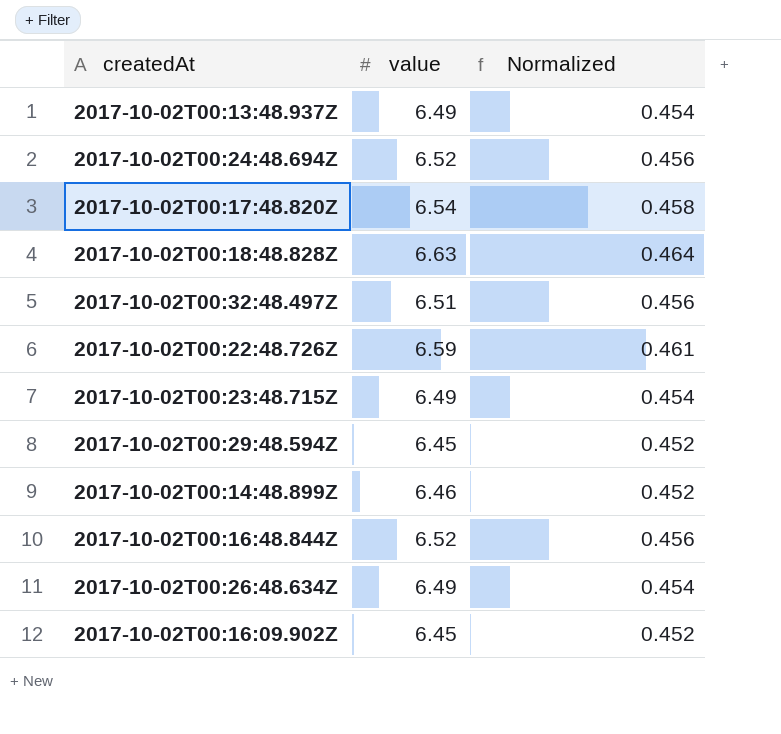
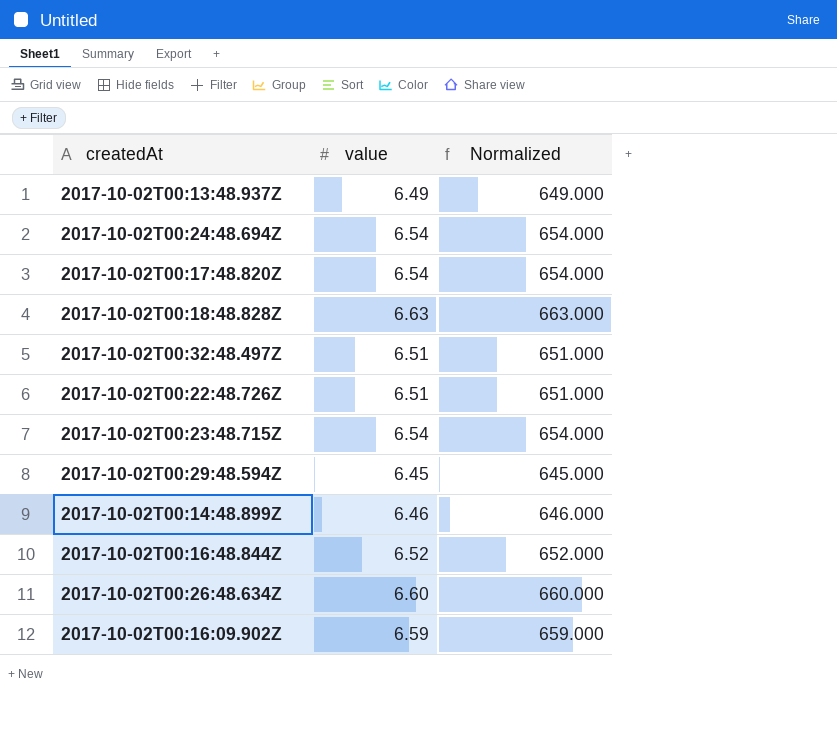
column Normalized | formula: [value] * 0.07 -> [value] * 100
2017-10-02T00:24:48.694Z | value: 6.52 -> 6.54
2017-10-02T00:22:48.726Z | value: 6.59 -> 6.51
2017-10-02T00:23:48.715Z | value: 6.49 -> 6.54
2017-10-02T00:26:48.634Z | value: 6.49 -> 6.60
2017-10-02T00:16:09.902Z | value: 6.45 -> 6.59

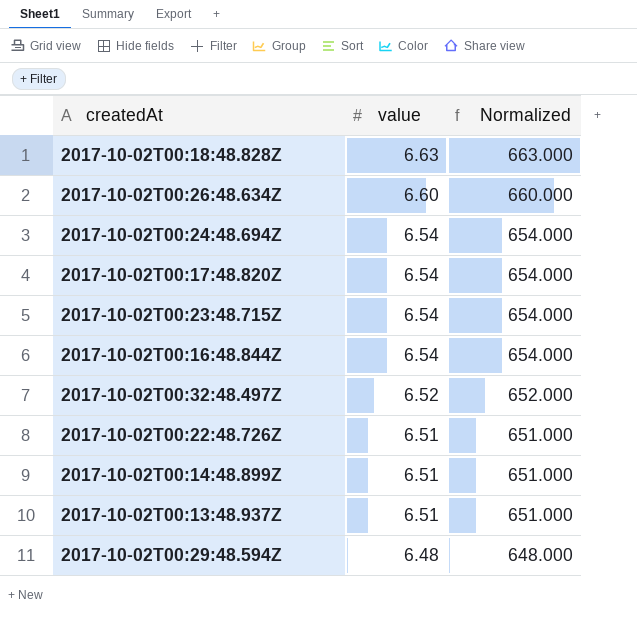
row order: none -> value descending
row 2017-10-02T00:16:09.902Z: 6.59 | 659.000 -> none
2017-10-02T00:16:48.844Z | value: 6.52 -> 6.54
2017-10-02T00:16:48.844Z | Normalized: 652.000 -> 654.000
2017-10-02T00:32:48.497Z | value: 6.51 -> 6.52
2017-10-02T00:32:48.497Z | Normalized: 651.000 -> 652.000
2017-10-02T00:14:48.899Z | value: 6.46 -> 6.51
2017-10-02T00:14:48.899Z | Normalized: 646.000 -> 651.000
2017-10-02T00:13:48.937Z | value: 6.49 -> 6.51
2017-10-02T00:13:48.937Z | Normalized: 649.000 -> 651.000
2017-10-02T00:29:48.594Z | value: 6.45 -> 6.48
2017-10-02T00:29:48.594Z | Normalized: 645.000 -> 648.000

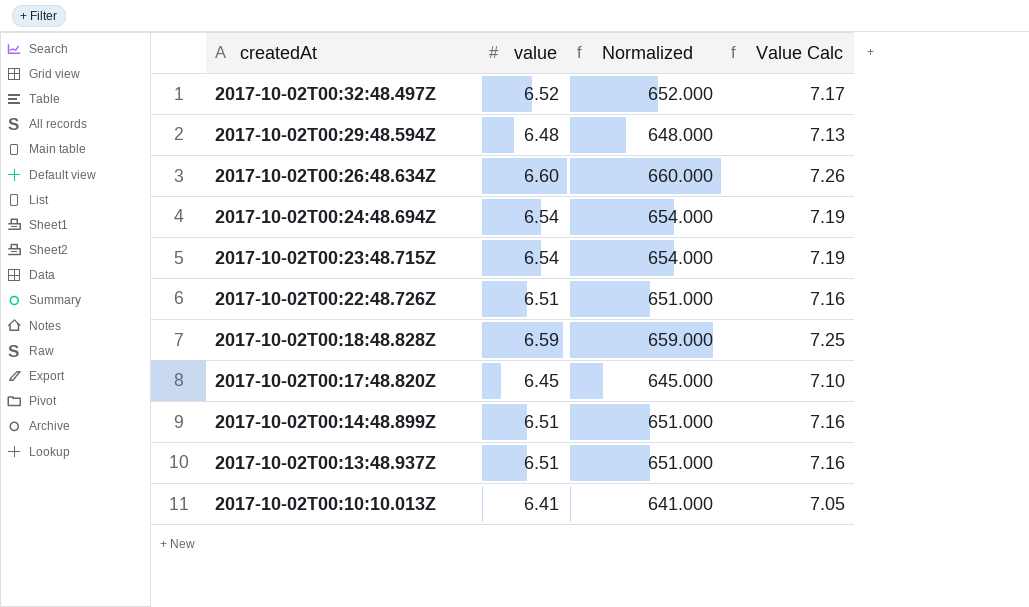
row order: value descending -> createdAt descending
column Value Calc | formula: none -> [value] * 1.1
row 2017-10-02T00:16:48.844Z: 6.54 | 654.000 -> none
2017-10-02T00:18:48.828Z | value: 6.63 -> 6.59
2017-10-02T00:18:48.828Z | Normalized: 663.000 -> 659.000
2017-10-02T00:17:48.820Z | value: 6.54 -> 6.45
2017-10-02T00:17:48.820Z | Normalized: 654.000 -> 645.000
row 2017-10-02T00:10:10.013Z: none -> 6.41 | 641.000 | 7.05

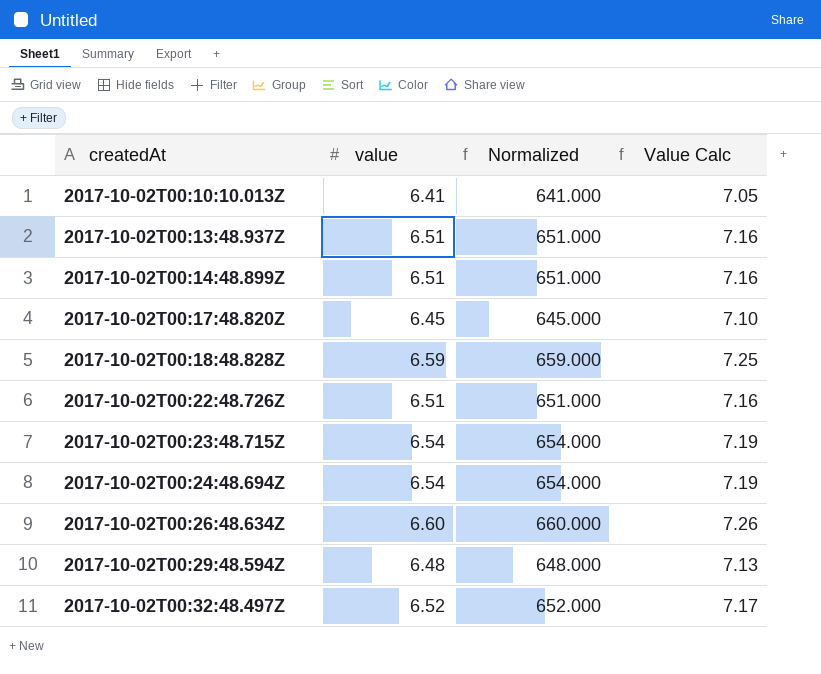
row order: createdAt descending -> createdAt ascending

